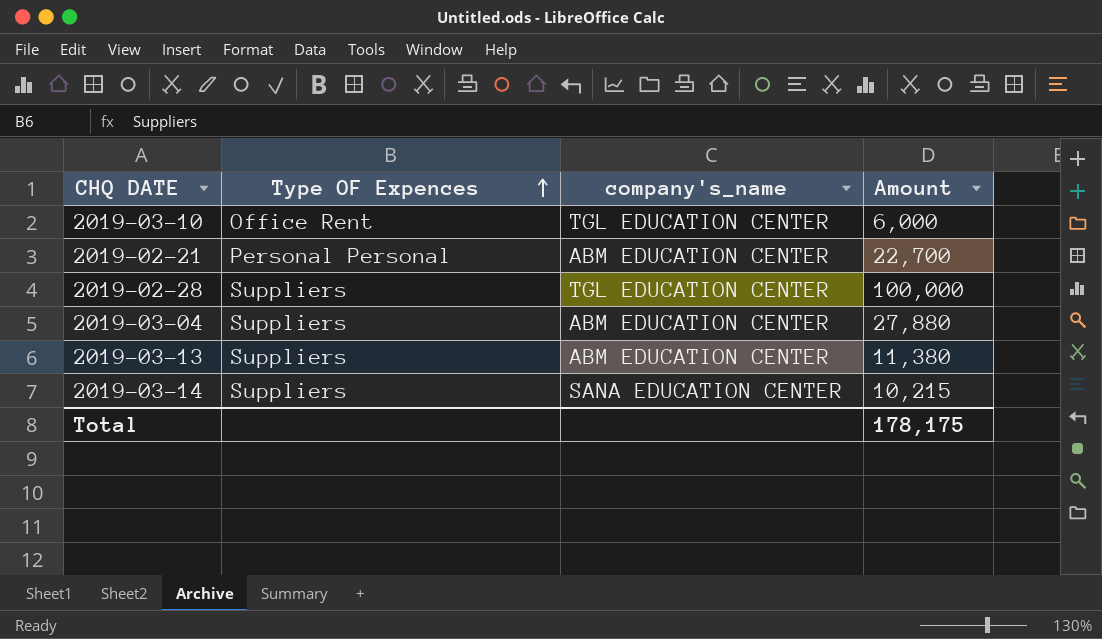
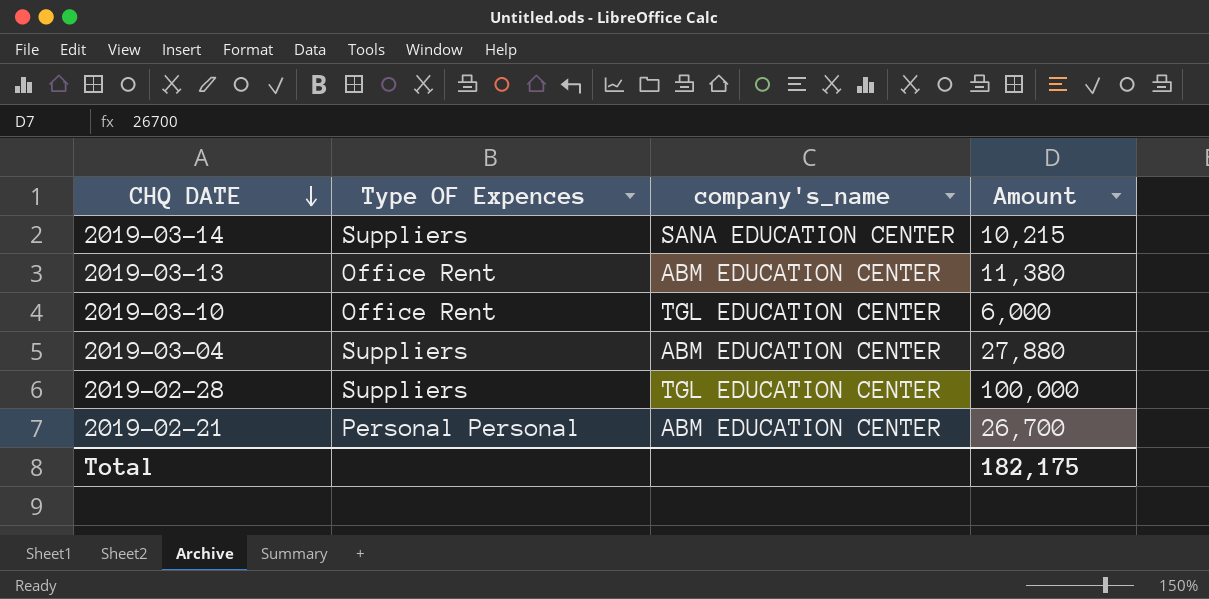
row order: Type OF Expences ascending -> CHQ DATE descending
2019-03-13 | Type OF Expences: Suppliers -> Office Rent
2019-02-21 | Amount: 22,700 -> 26,700
Total | Amount: 178,175 -> 182,175

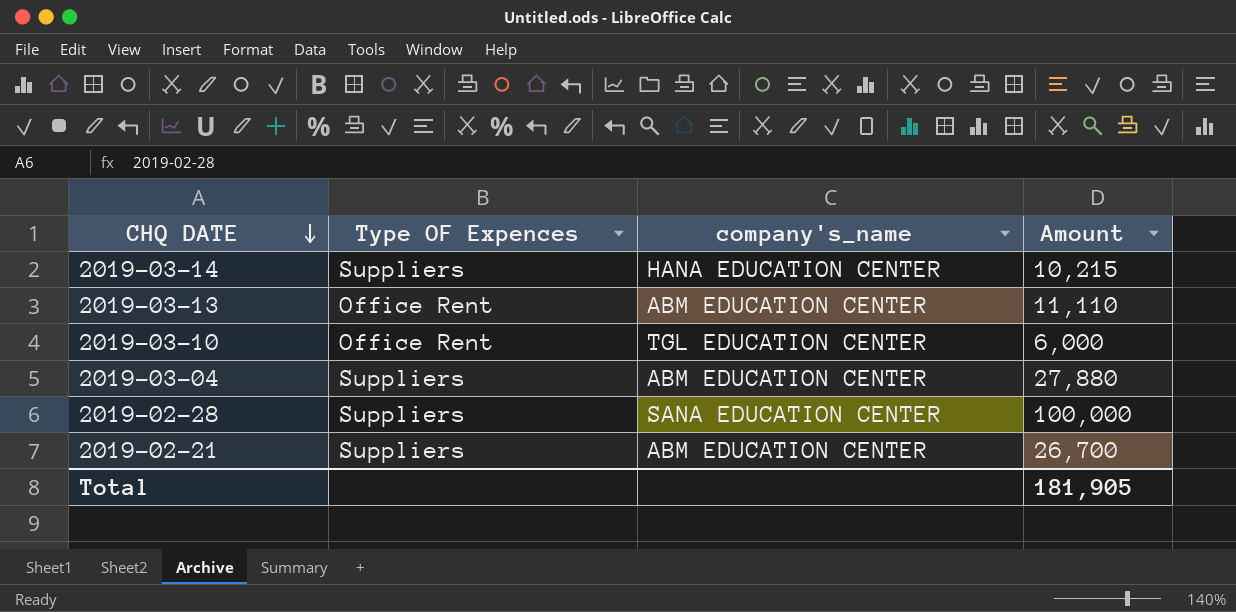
2019-03-14 | company's_name: SANA EDUCATION CENTER -> HANA EDUCATION CENTER
2019-03-13 | Amount: 11,380 -> 11,110
2019-02-28 | company's_name: TGL EDUCATION CENTER -> SANA EDUCATION CENTER
2019-02-21 | Type OF Expences: Personal Personal -> Suppliers
Total | Amount: 182,175 -> 181,905

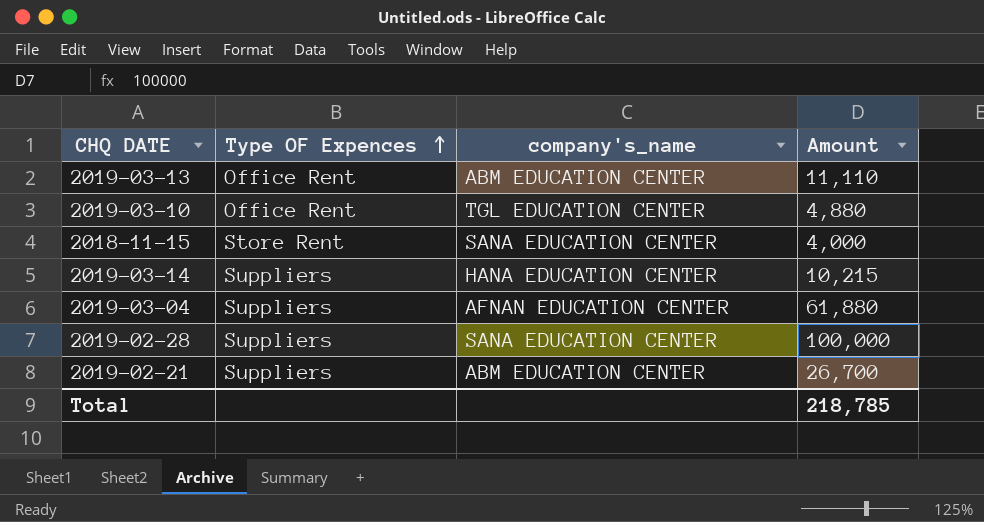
row order: CHQ DATE descending -> Type OF Expences ascending
2019-03-10 | Amount: 6,000 -> 4,880
row 2018-11-15: none -> Store Rent | SANA EDUCATION CENTER | 4,000
2019-03-04 | company's_name: ABM EDUCATION CENTER -> AFNAN EDUCATION CENTER
2019-03-04 | Amount: 27,880 -> 61,880
Total | Amount: 181,905 -> 218,785

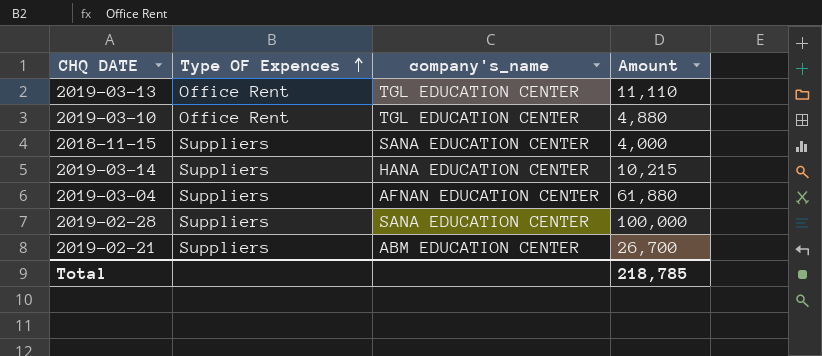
2019-03-13 | company's_name: ABM EDUCATION CENTER -> TGL EDUCATION CENTER
2018-11-15 | Type OF Expences: Store Rent -> Suppliers

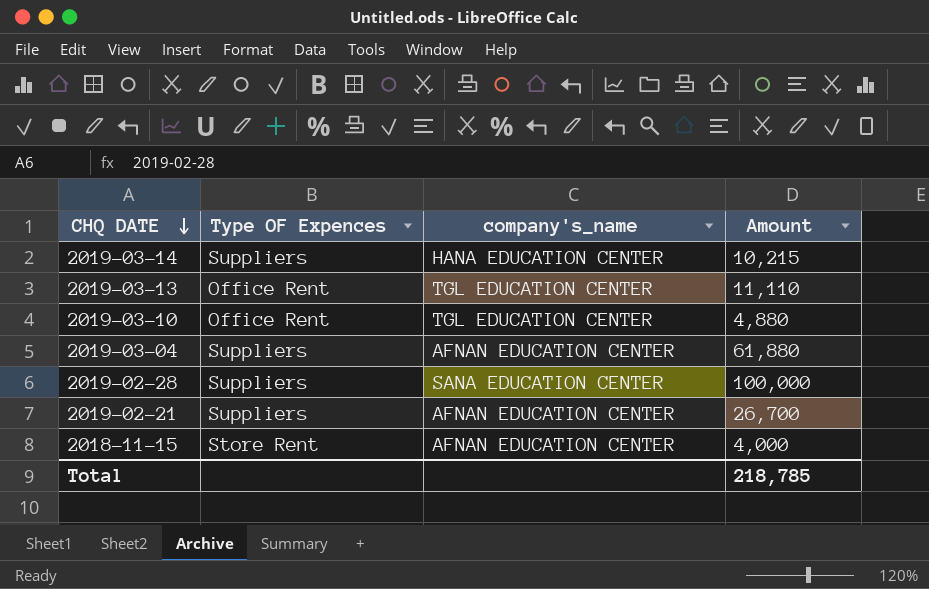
row order: Type OF Expences ascending -> CHQ DATE descending
2019-02-21 | company's_name: ABM EDUCATION CENTER -> AFNAN EDUCATION CENTER
2018-11-15 | Type OF Expences: Suppliers -> Store Rent
2018-11-15 | company's_name: SANA EDUCATION CENTER -> AFNAN EDUCATION CENTER

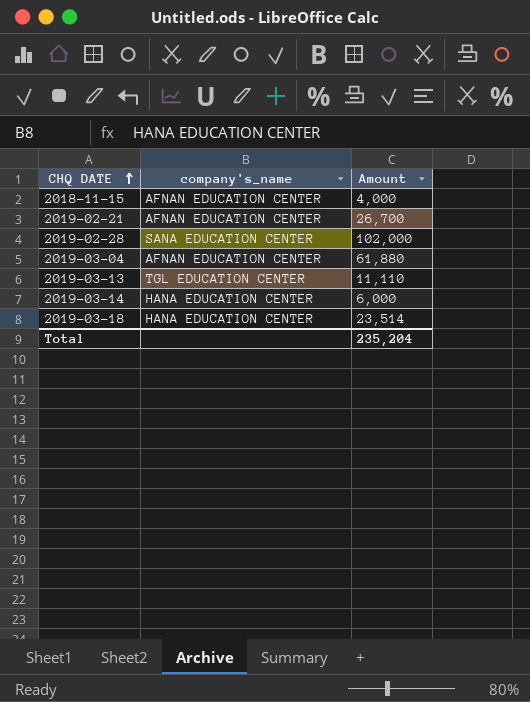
row order: CHQ DATE descending -> CHQ DATE ascending
column Type OF Expences | position: 2 -> none
row 2019-03-10: Office Rent | TGL EDUCATION CENTER | 4,880 -> none
2019-02-28 | Amount: 100,000 -> 102,000
2019-03-14 | Amount: 10,215 -> 6,000
row 2019-03-18: none -> HANA EDUCATION CENTER | 23,514
Total | Amount: 218,785 -> 235,204

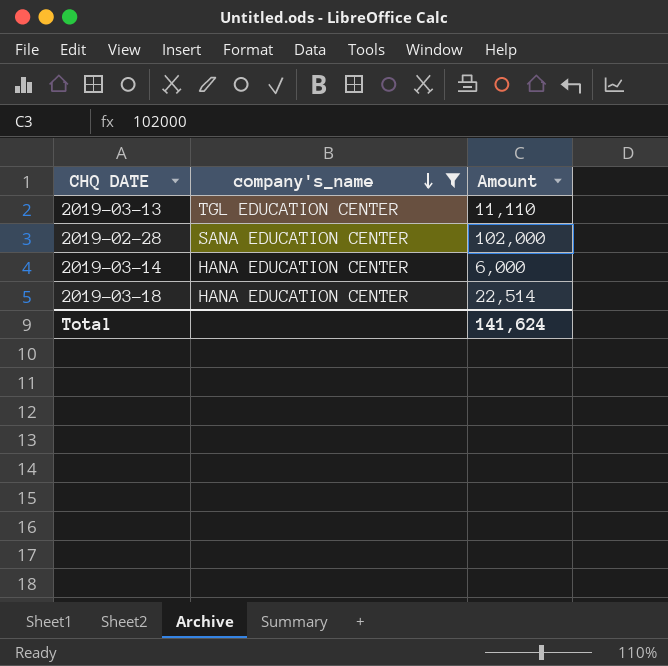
filter: none -> company's_name != AFNAN EDUCATION CENTER
row order: CHQ DATE ascending -> company's_name descending
2019-03-18 | Amount: 23,514 -> 22,514
Total | Amount: 235,204 -> 141,624

